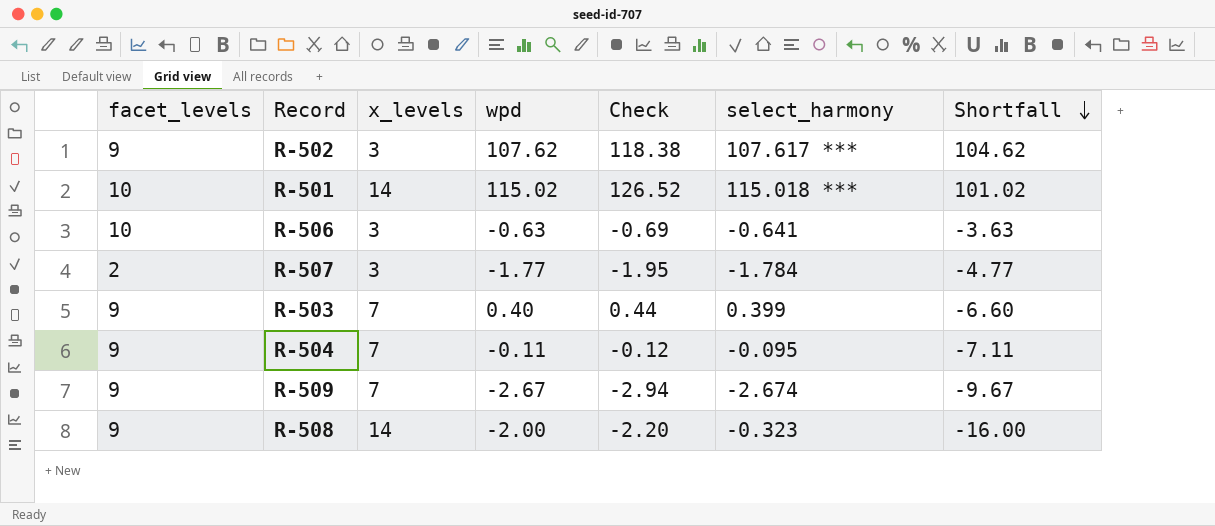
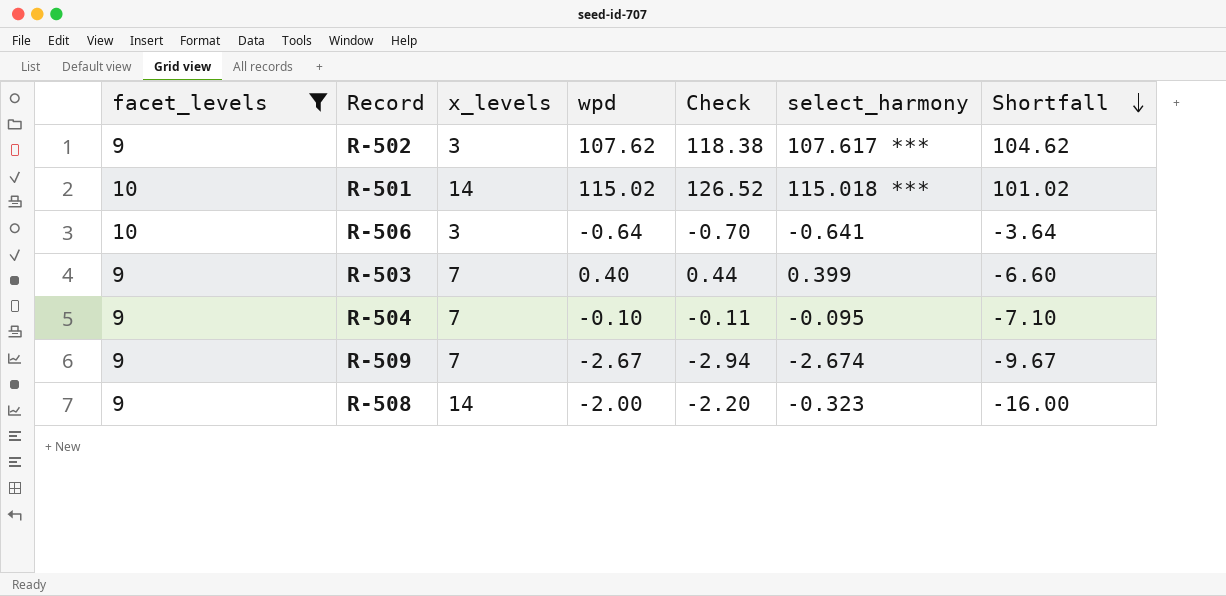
filter: none -> facet_levels != 2
R-506 | wpd: -0.63 -> -0.64
R-506 | Check: -0.69 -> -0.70
R-506 | Shortfall: -3.63 -> -3.64
R-504 | wpd: -0.11 -> -0.10
R-504 | Check: -0.12 -> -0.11
R-504 | Shortfall: -7.11 -> -7.10

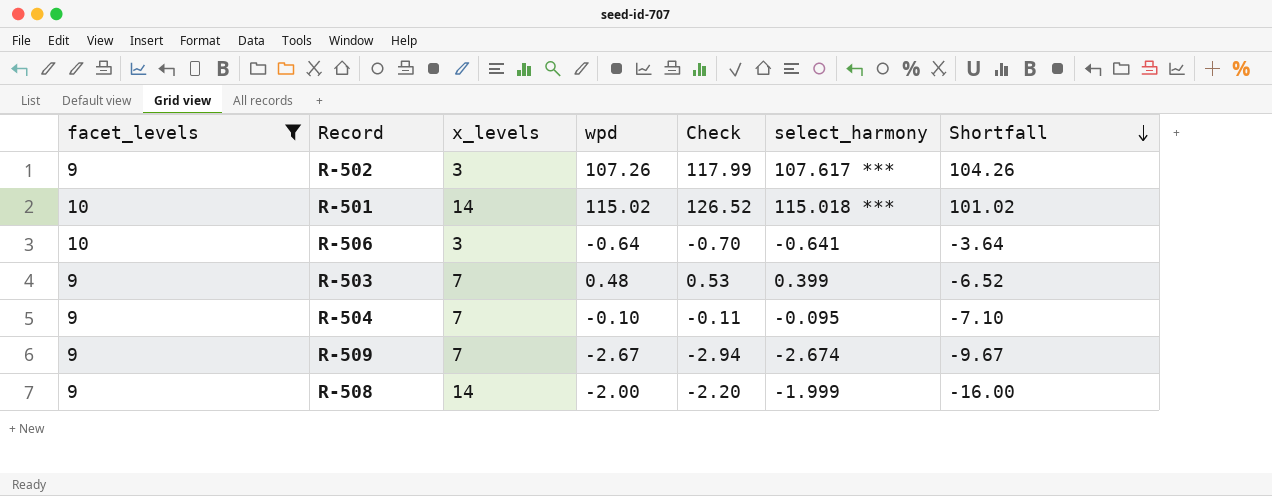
R-502 | wpd: 107.62 -> 107.26
R-502 | Check: 118.38 -> 117.99
R-502 | Shortfall: 104.62 -> 104.26
R-503 | wpd: 0.40 -> 0.48
R-503 | Check: 0.44 -> 0.53
R-503 | Shortfall: -6.60 -> -6.52
R-508 | select_harmony: -0.323 -> -1.999

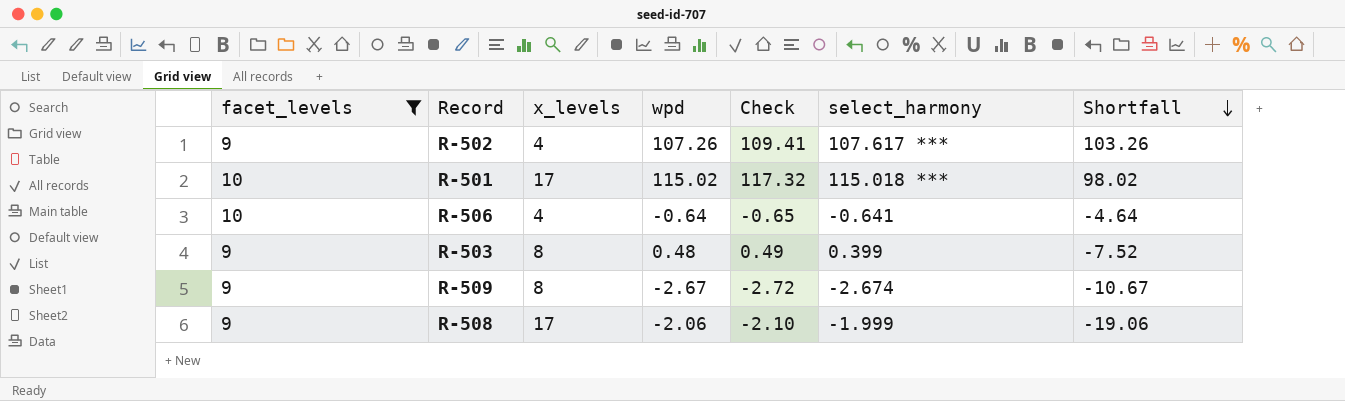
column Check | formula: [wpd] * 1.1 -> [wpd] * 1.02
row R-504: 9 | 7 | -0.10 | -0.11 | -0.095 | -7.10 -> none
R-502 | x_levels: 3 -> 4
R-502 | Shortfall: 104.26 -> 103.26
R-501 | x_levels: 14 -> 17
R-501 | Shortfall: 101.02 -> 98.02
R-506 | x_levels: 3 -> 4
R-506 | Shortfall: -3.64 -> -4.64
R-503 | x_levels: 7 -> 8
R-503 | Shortfall: -6.52 -> -7.52
R-509 | x_levels: 7 -> 8
R-509 | Shortfall: -9.67 -> -10.67
R-508 | x_levels: 14 -> 17
R-508 | wpd: -2.00 -> -2.06
R-508 | Shortfall: -16.00 -> -19.06

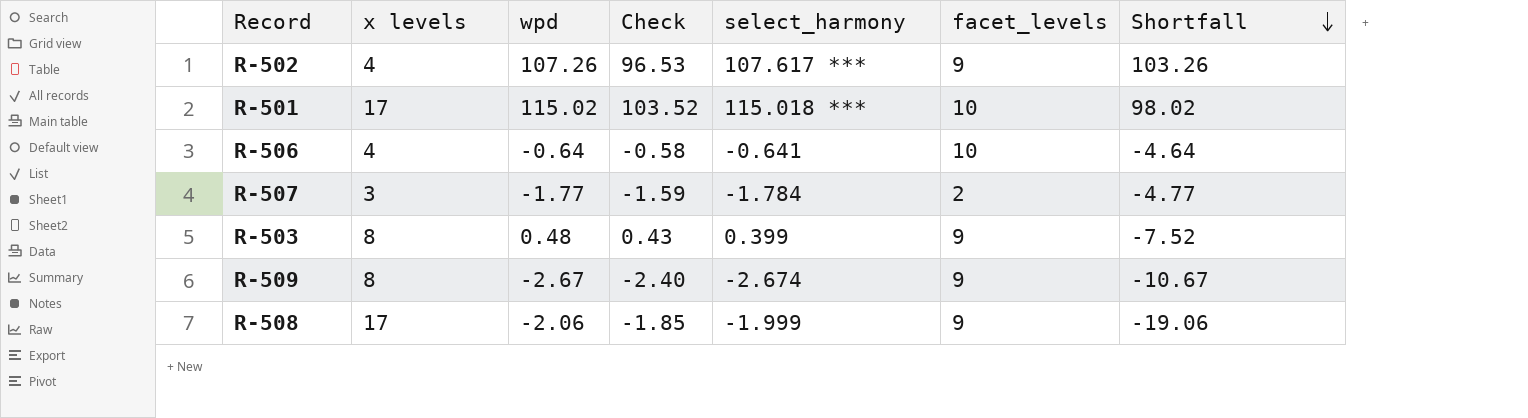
filter: facet_levels != 2 -> none
column name: x_levels -> x levels
column Check | formula: [wpd] * 1.02 -> [wpd] * 0.9
column facet_levels | position: 1 -> 6

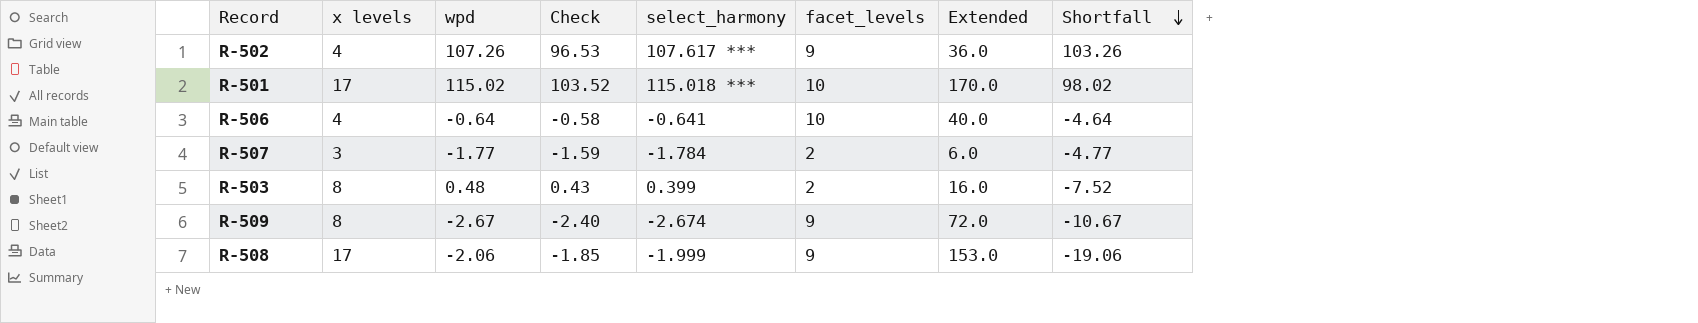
column Extended | formula: none -> [x levels] * [facet_levels]
R-503 | facet_levels: 9 -> 2

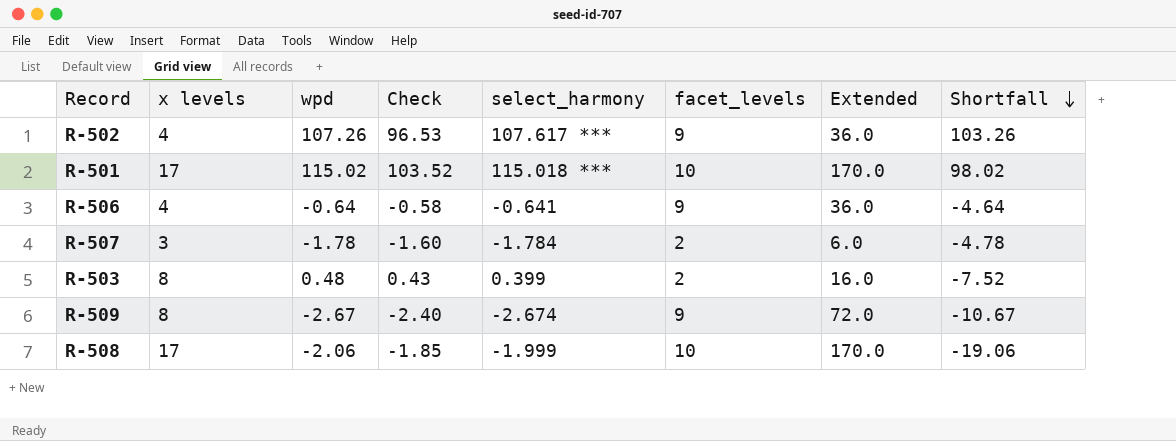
R-506 | facet_levels: 10 -> 9
R-506 | Extended: 40.0 -> 36.0
R-507 | wpd: -1.77 -> -1.78
R-507 | Check: -1.59 -> -1.60
R-507 | Shortfall: -4.77 -> -4.78
R-508 | facet_levels: 9 -> 10
R-508 | Extended: 153.0 -> 170.0

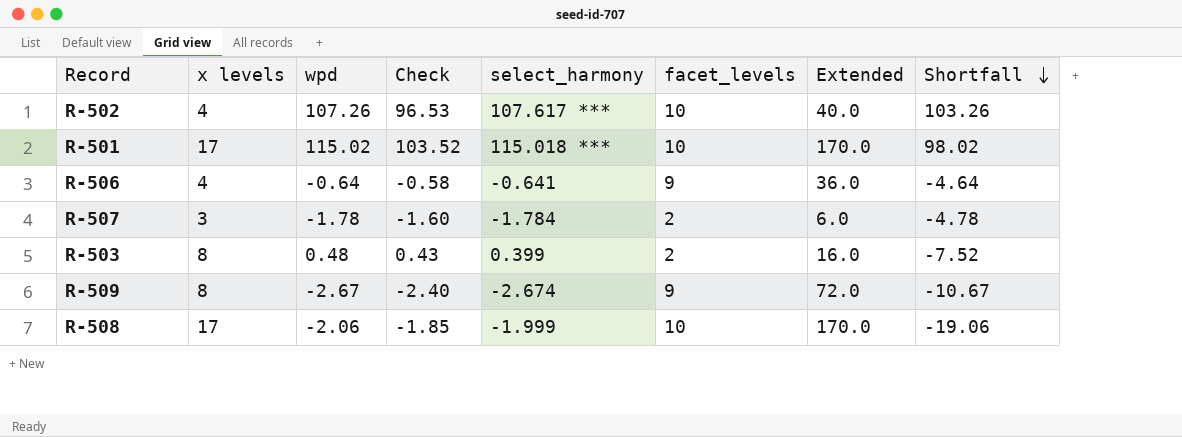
R-502 | facet_levels: 9 -> 10
R-502 | Extended: 36.0 -> 40.0

